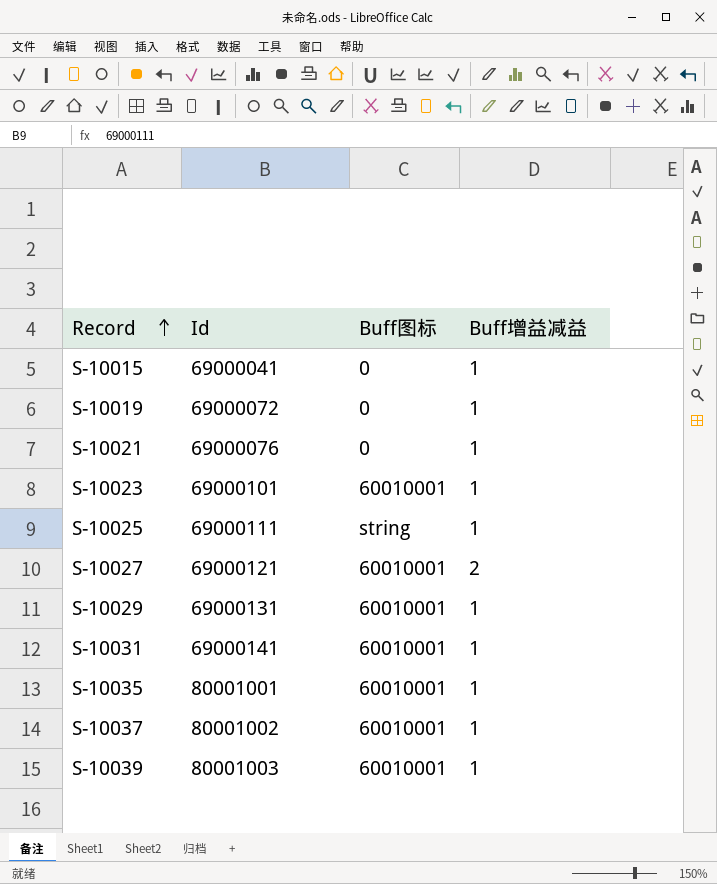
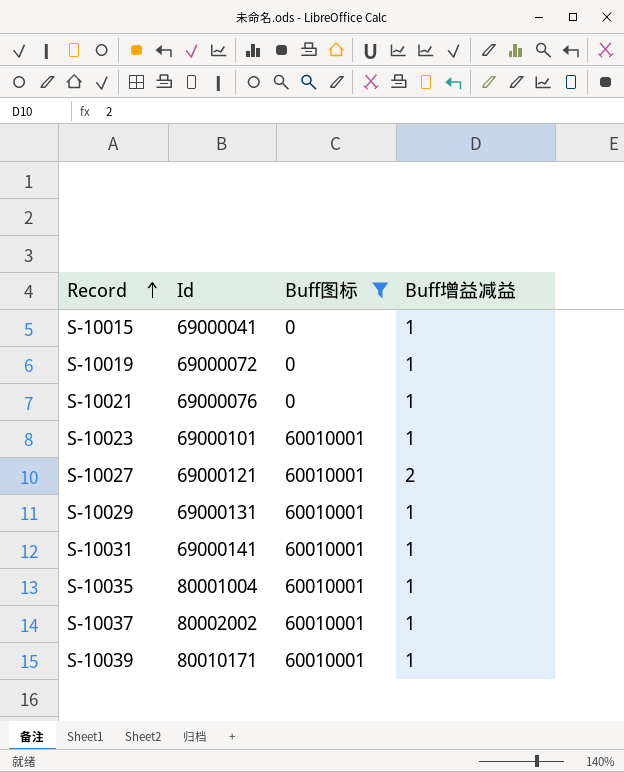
filter: none -> Buff图标 != string
S-10035 | Id: 80001001 -> 80001004
S-10037 | Id: 80001002 -> 80002002
S-10039 | Id: 80001003 -> 80010171

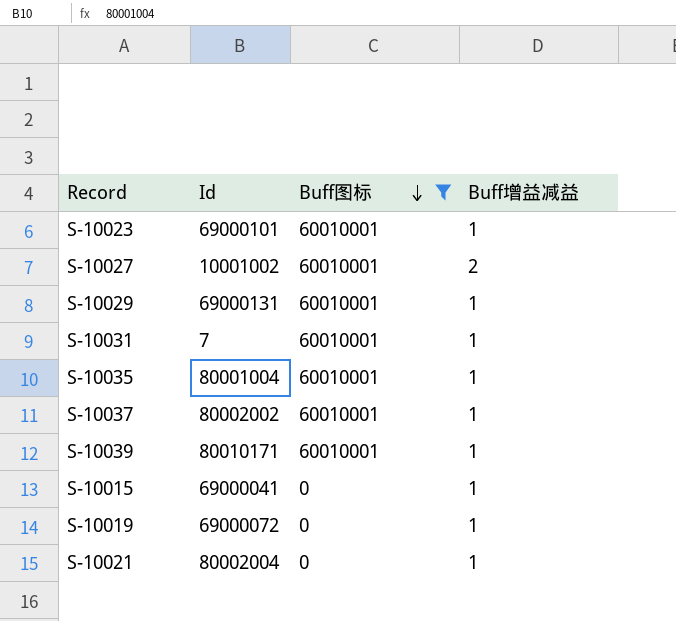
row order: Record ascending -> Buff图标 descending
S-10027 | Id: 69000121 -> 10001002
S-10031 | Id: 69000141 -> 7
S-10021 | Id: 69000076 -> 80002004

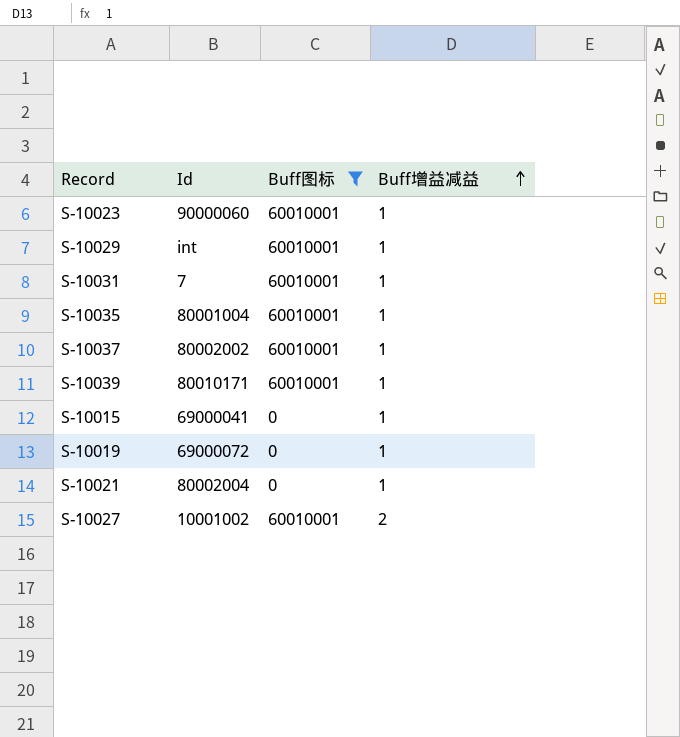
row order: Buff图标 descending -> Buff增益减益 ascending
S-10023 | Id: 69000101 -> 90000060
S-10029 | Id: 69000131 -> int

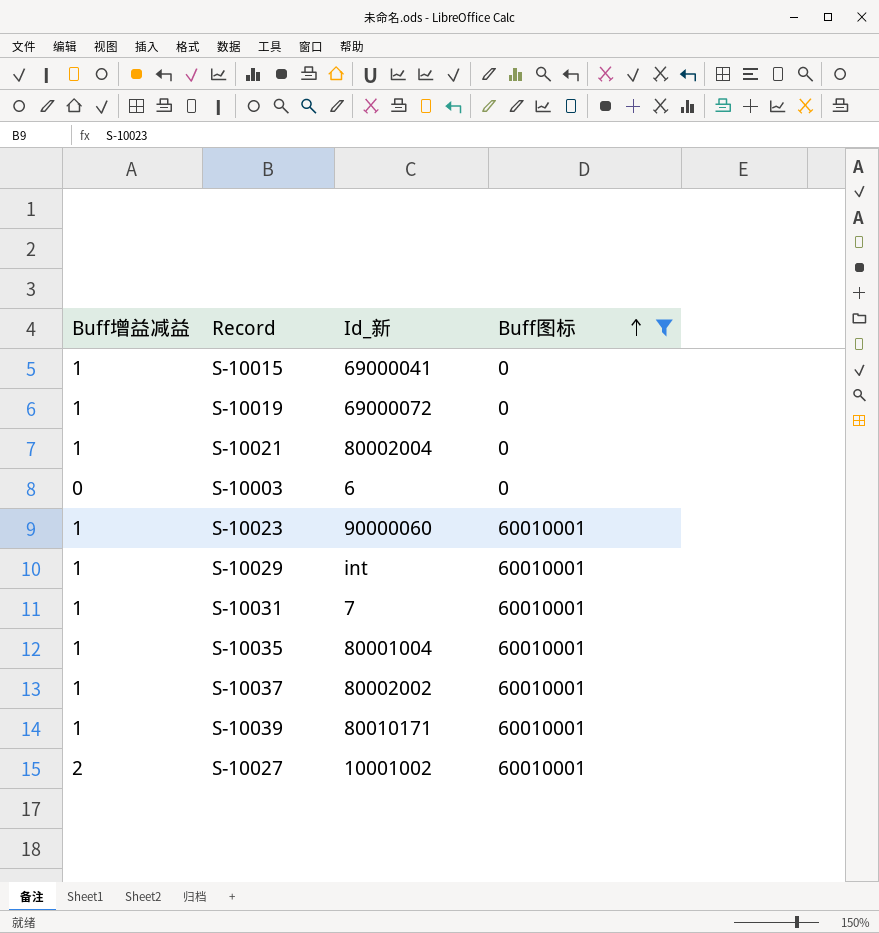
row order: Buff增益减益 ascending -> Buff图标 ascending
column Buff增益减益 | position: 4 -> 1
column name: Id -> Id_新
row S-10003: none -> 0 | 6 | 0

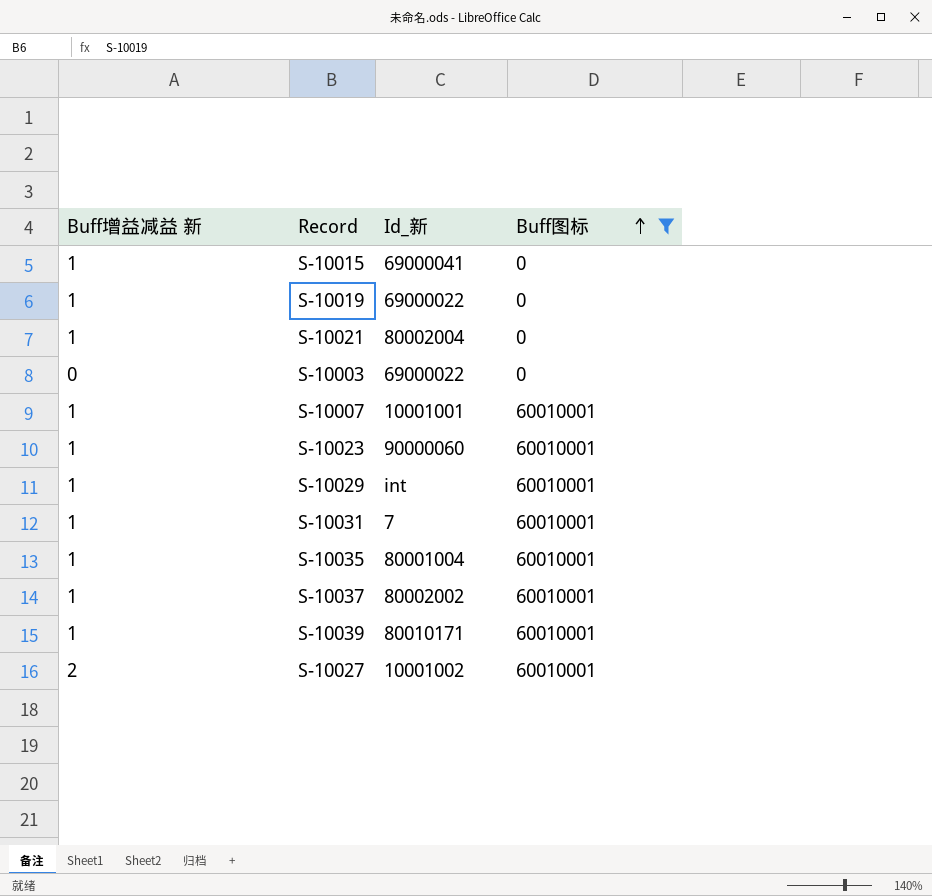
column name: Buff增益减益 -> Buff增益减益 新
S-10019 | Id_新: 69000072 -> 69000022
S-10003 | Id_新: 6 -> 69000022
row S-10007: none -> 1 | 10001001 | 60010001

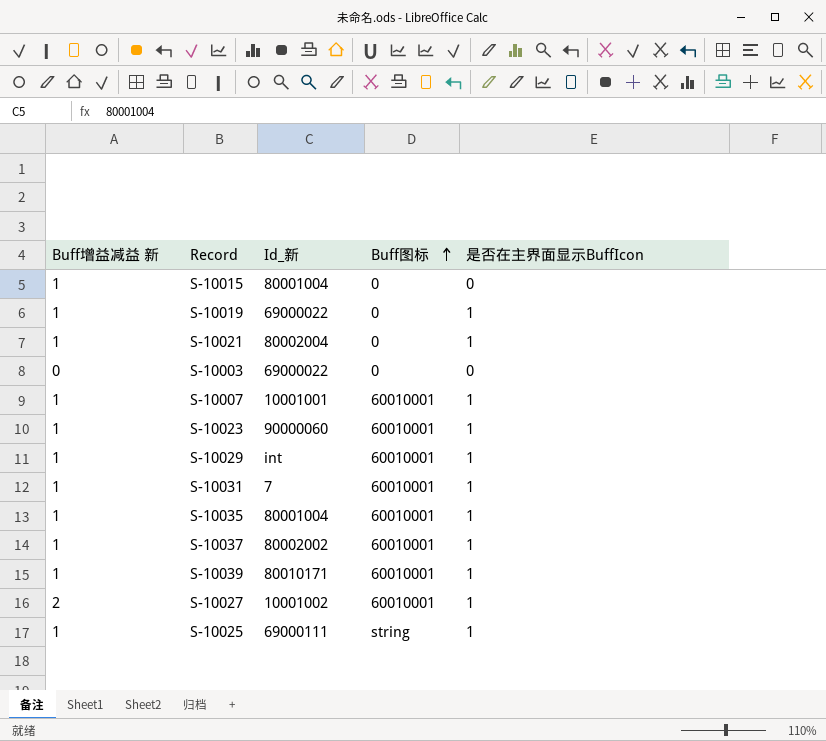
filter: Buff图标 != string -> none
column 是否在主界面显示BuffIcon | position: none -> 5
S-10015 | Id_新: 69000041 -> 80001004

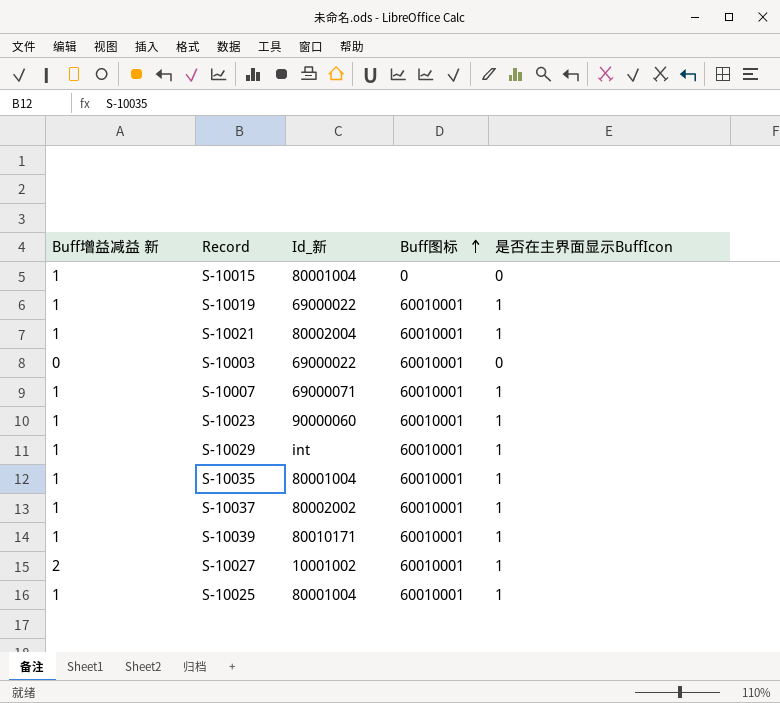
row S-10031: 1 | 7 | 60010001 | 1 -> none
S-10019 | Buff图标: 0 -> 60010001
S-10021 | Buff图标: 0 -> 60010001
S-10003 | Buff图标: 0 -> 60010001
S-10007 | Id_新: 10001001 -> 69000071
S-10025 | Id_新: 69000111 -> 80001004
S-10025 | Buff图标: string -> 60010001

